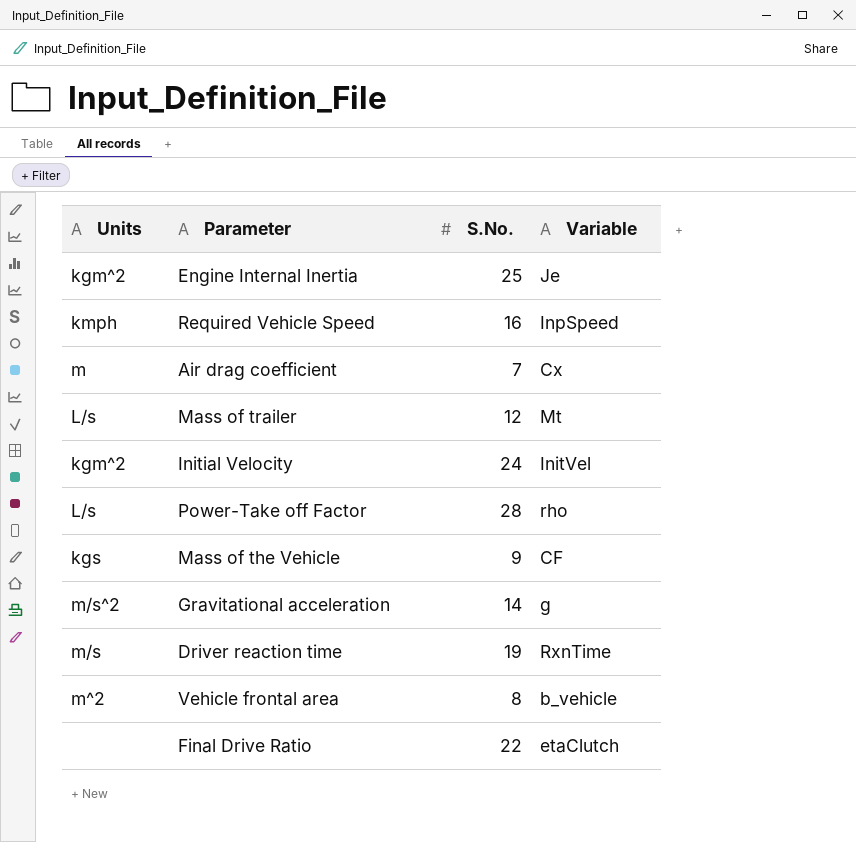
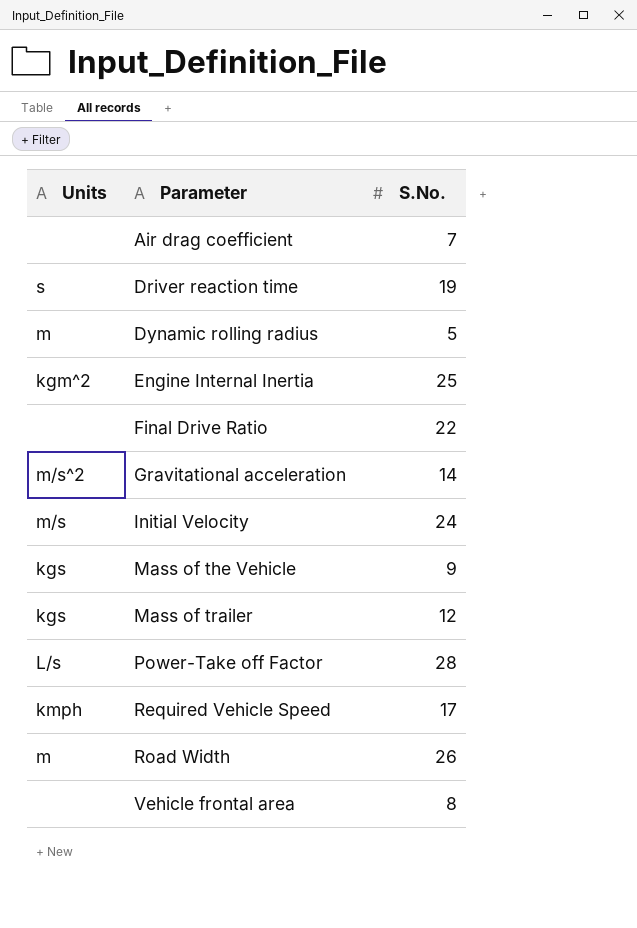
row order: none -> Parameter ascending
column Variable | position: 4 -> none
Air drag coefficient | Units: m -> none
Driver reaction time | Units: m/s -> s
row Dynamic rolling radius: none -> m | 5
Initial Velocity | Units: kgm^2 -> m/s
Mass of trailer | Units: L/s -> kgs
Required Vehicle Speed | S.No.: 16 -> 17
row Road Width: none -> m | 26
Vehicle frontal area | Units: m^2 -> none

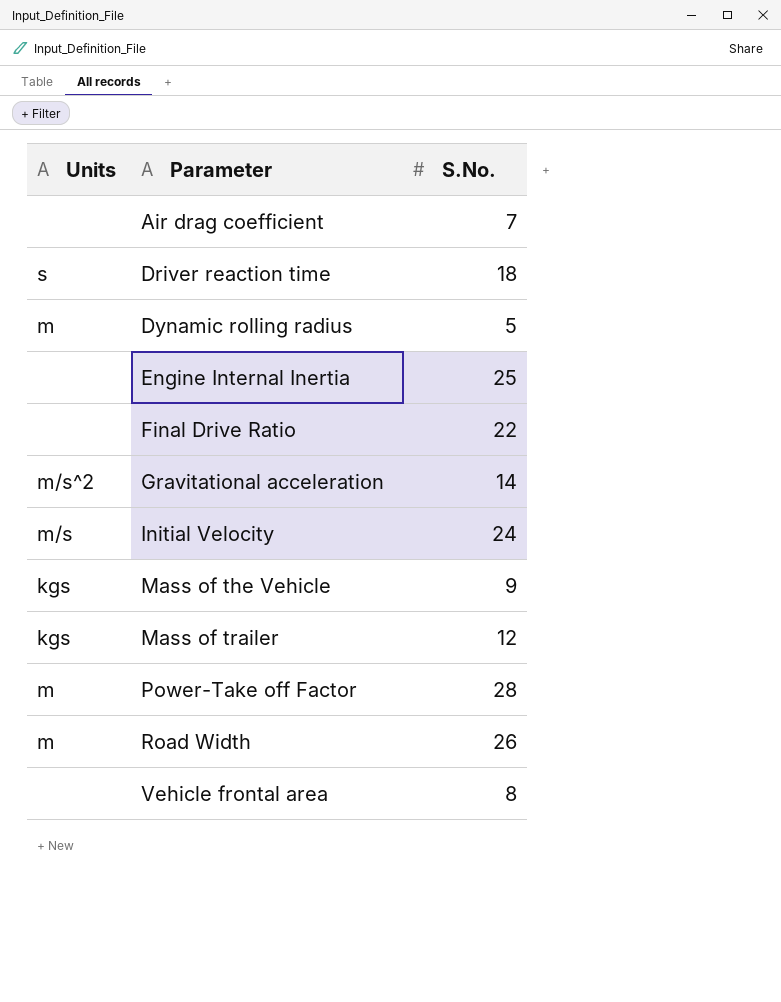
row Required Vehicle Speed: kmph | 17 -> none
Driver reaction time | S.No.: 19 -> 18
Engine Internal Inertia | Units: kgm^2 -> none
Power-Take off Factor | Units: L/s -> m

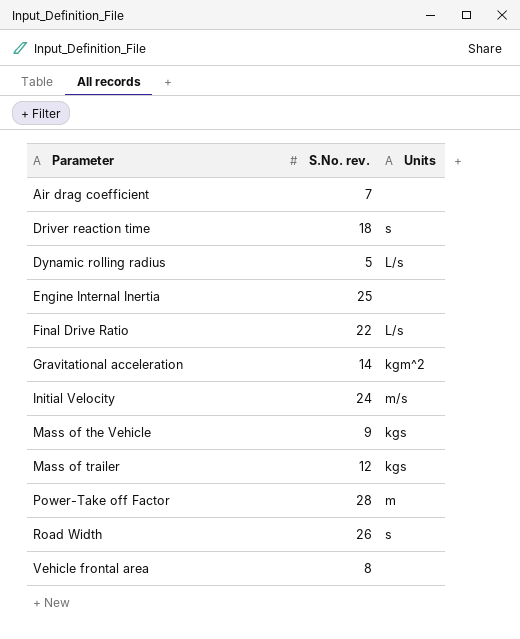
column name: S.No. -> S.No. rev.
column Units | position: 1 -> 3
Dynamic rolling radius | Units: m -> L/s
Final Drive Ratio | Units: none -> L/s
Gravitational acceleration | Units: m/s^2 -> kgm^2
Road Width | Units: m -> s

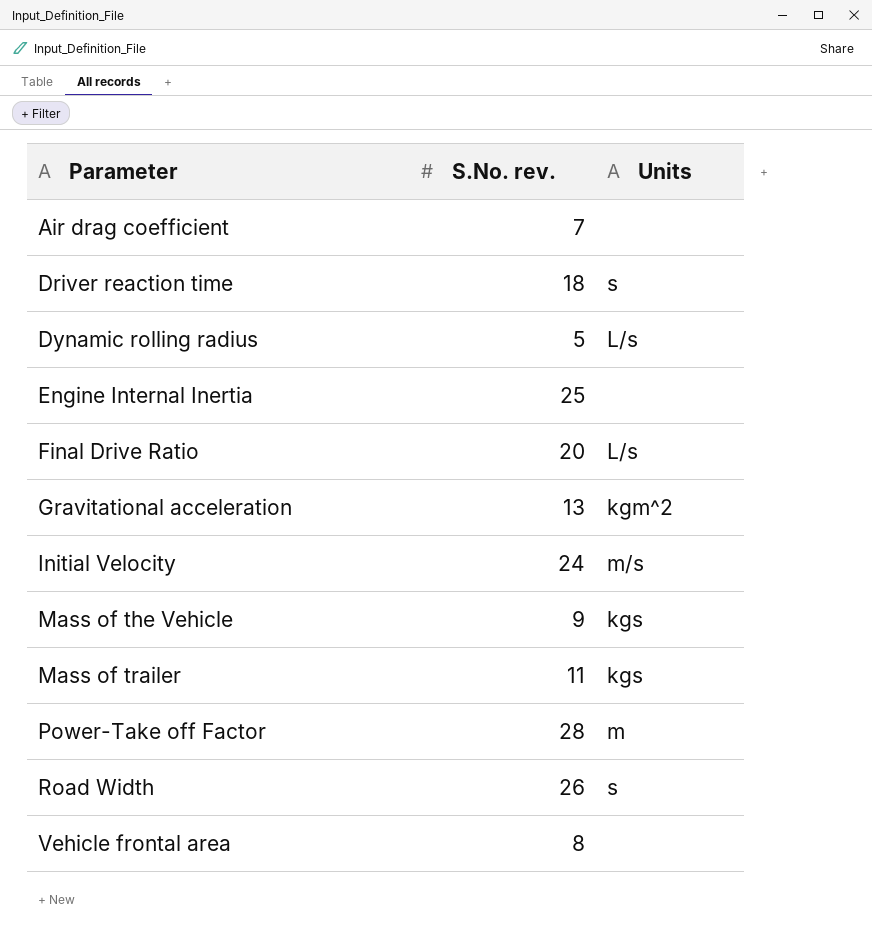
Final Drive Ratio | S.No. rev.: 22 -> 20
Gravitational acceleration | S.No. rev.: 14 -> 13
Mass of trailer | S.No. rev.: 12 -> 11

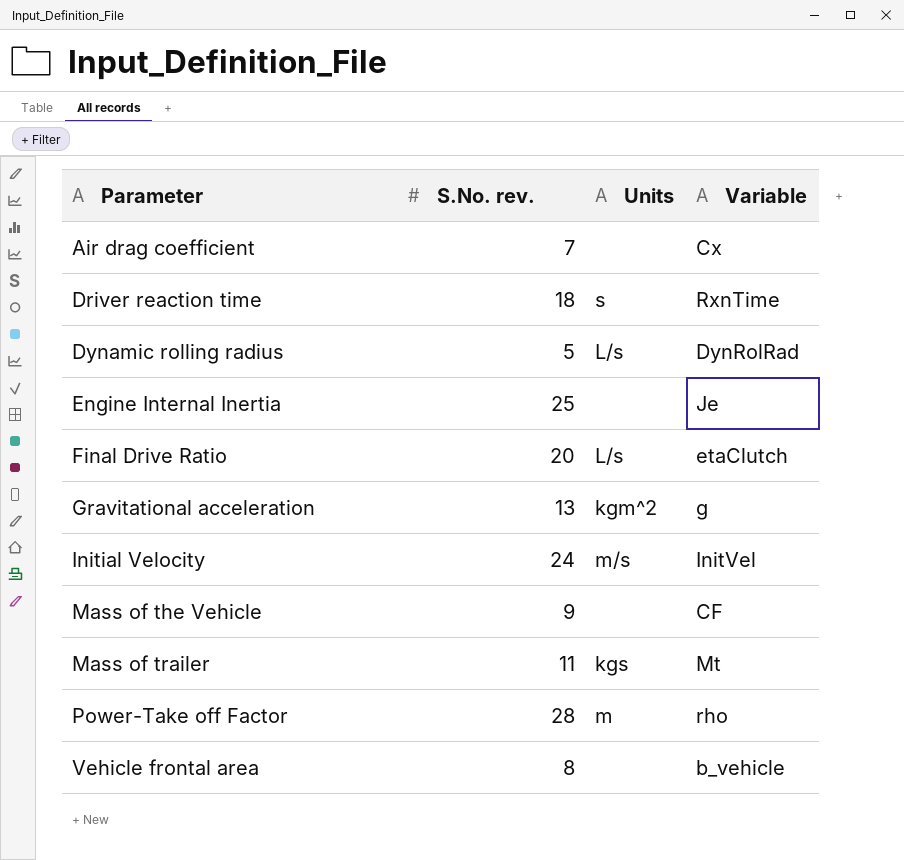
column Variable | position: none -> 4
row Road Width: 26 | s -> none
Mass of the Vehicle | Units: kgs -> none

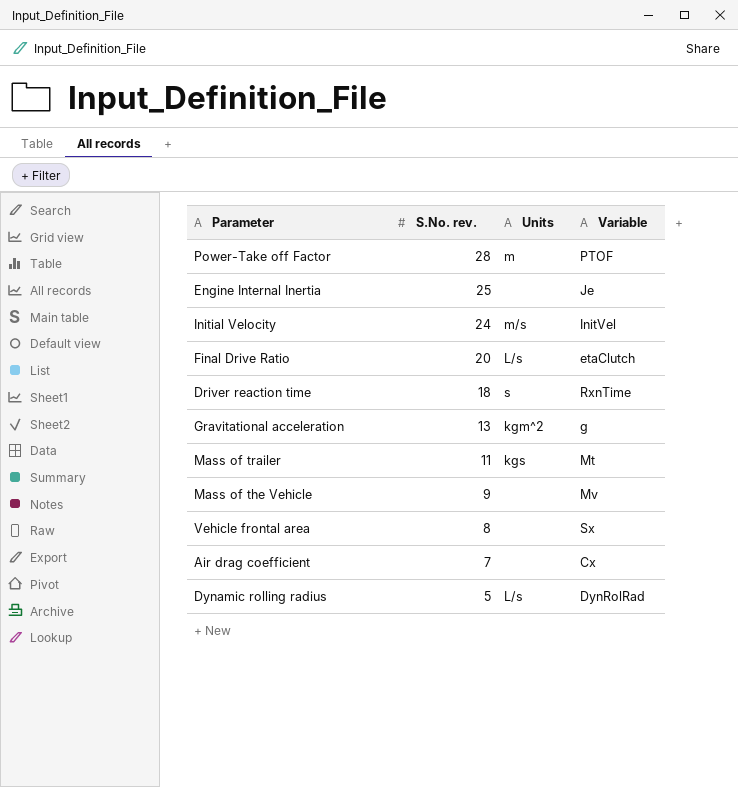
row order: Parameter ascending -> S.No. rev. descending
Power-Take off Factor | Variable: rho -> PTOF
Mass of the Vehicle | Variable: CF -> Mv
Vehicle frontal area | Variable: b_vehicle -> Sx

